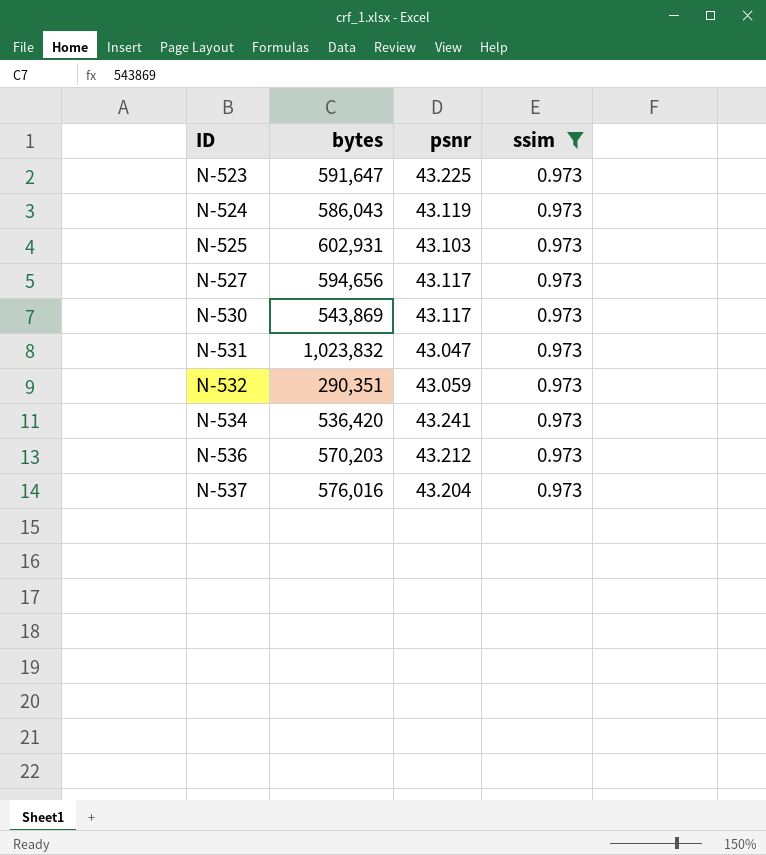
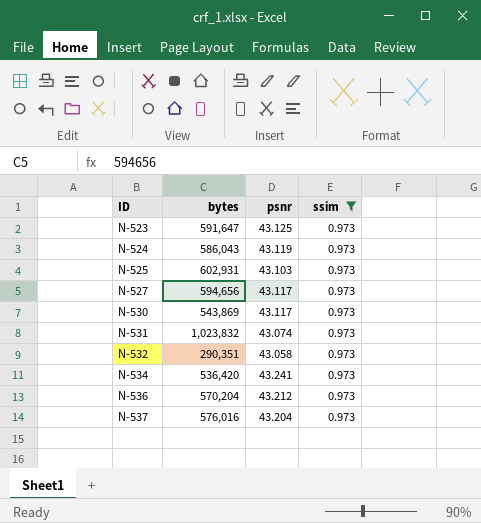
N-523 | psnr: 43.225 -> 43.125
N-531 | psnr: 43.047 -> 43.074
N-532 | psnr: 43.059 -> 43.058
N-536 | bytes: 570,203 -> 570,204

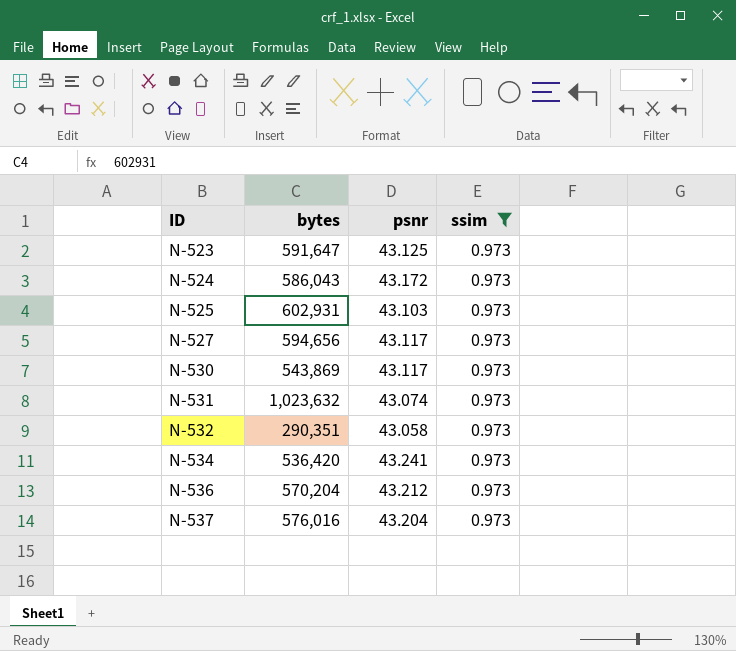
N-524 | psnr: 43.119 -> 43.172
N-531 | bytes: 1,023,832 -> 1,023,632

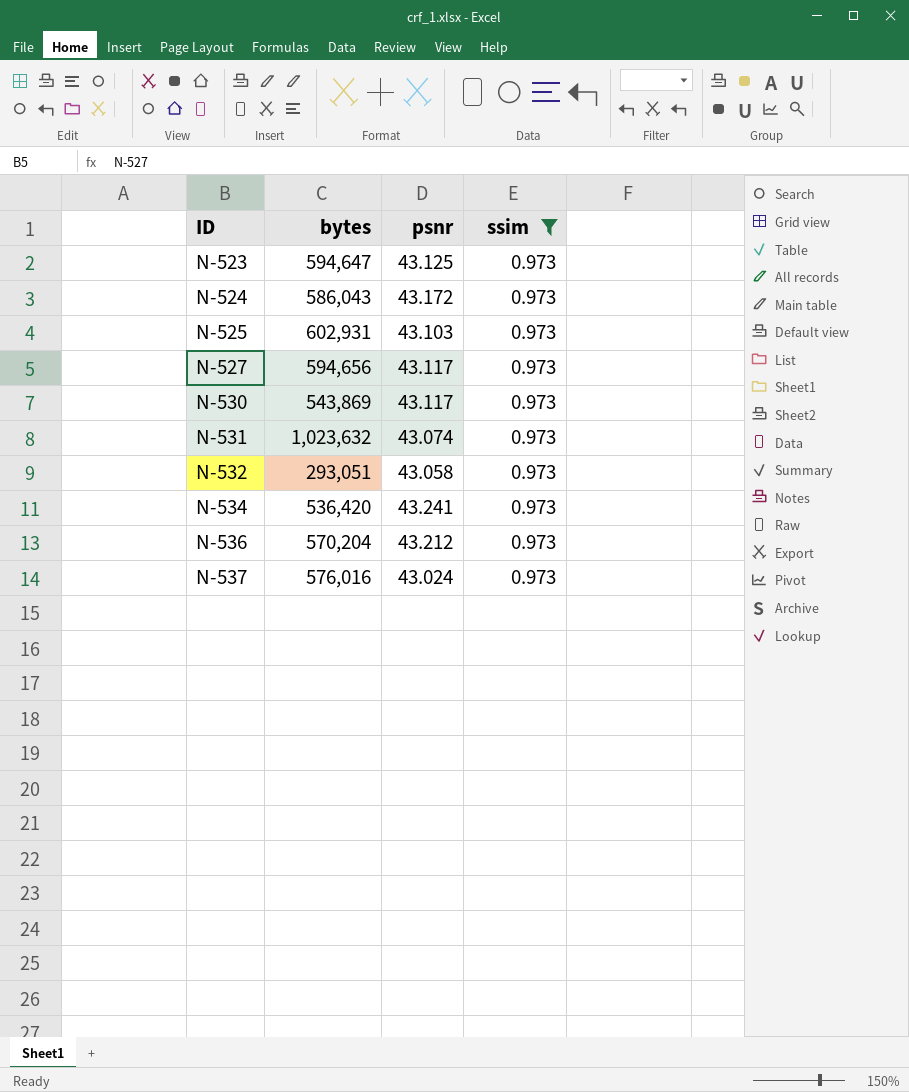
N-523 | bytes: 591,647 -> 594,647
N-532 | bytes: 290,351 -> 293,051
N-537 | psnr: 43.204 -> 43.024

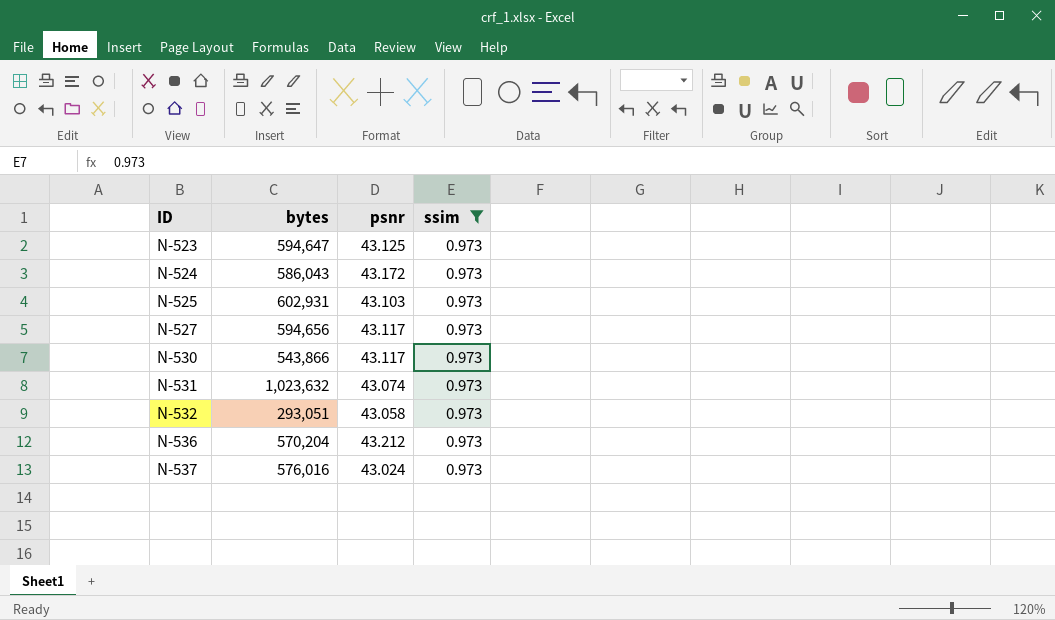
row N-534: 536,420 | 43.241 | 0.973 -> none
N-530 | bytes: 543,869 -> 543,866

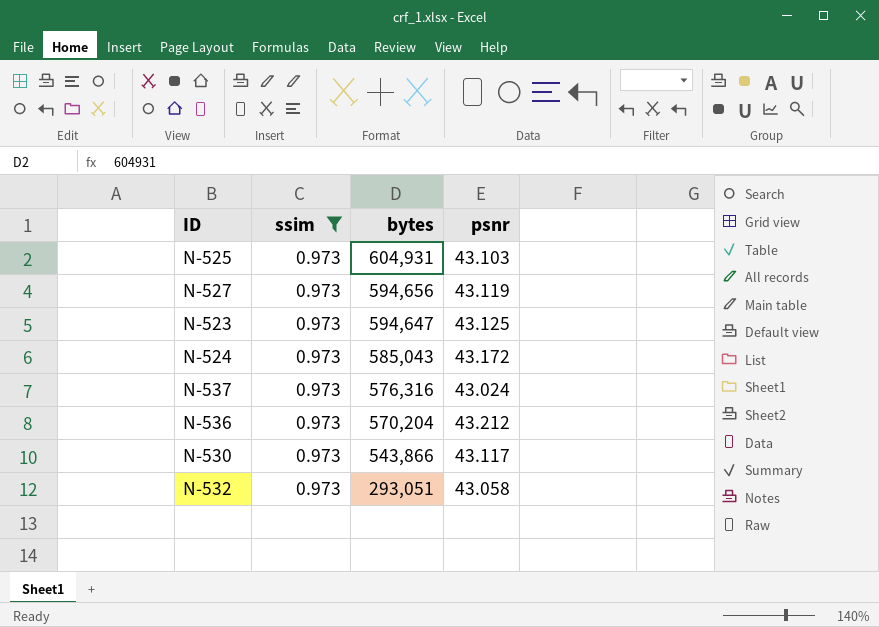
row order: ID ascending -> bytes descending
column ssim | position: 4 -> 2
row N-531: 1,023,632 | 43.074 | 0.973 -> none
N-525 | bytes: 602,931 -> 604,931
N-527 | psnr: 43.117 -> 43.119
N-524 | bytes: 586,043 -> 585,043
N-537 | bytes: 576,016 -> 576,316

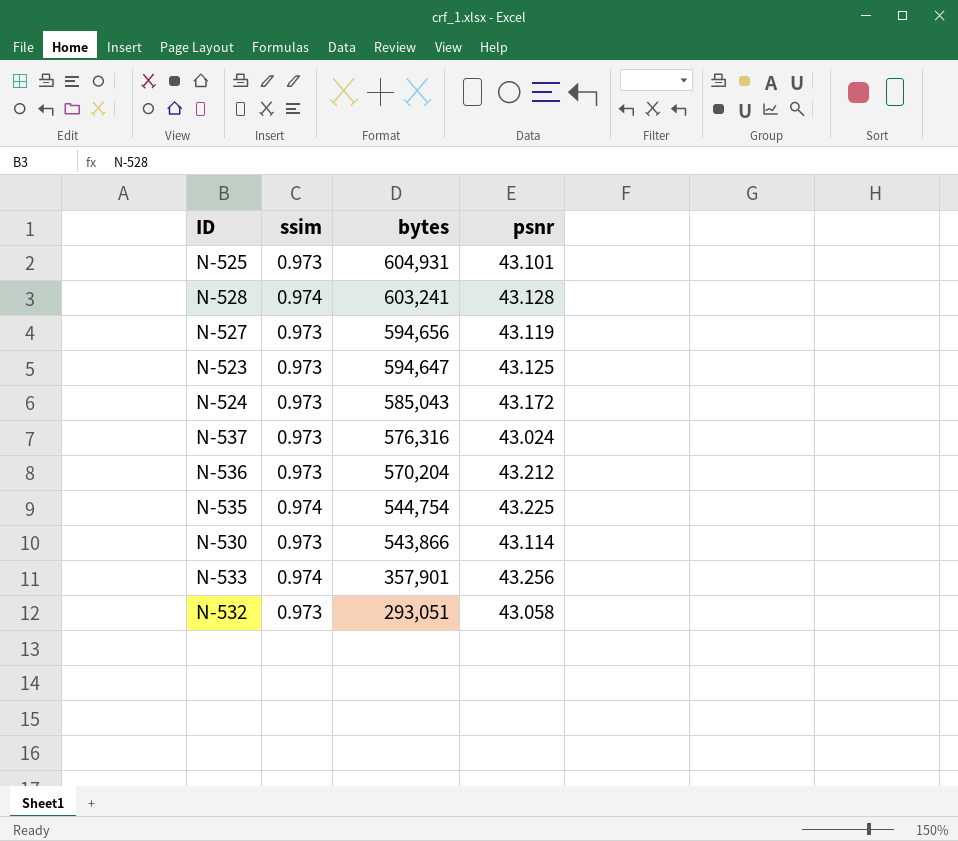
filter: ssim = 0.973 -> none
N-525 | psnr: 43.103 -> 43.101
N-530 | psnr: 43.117 -> 43.114

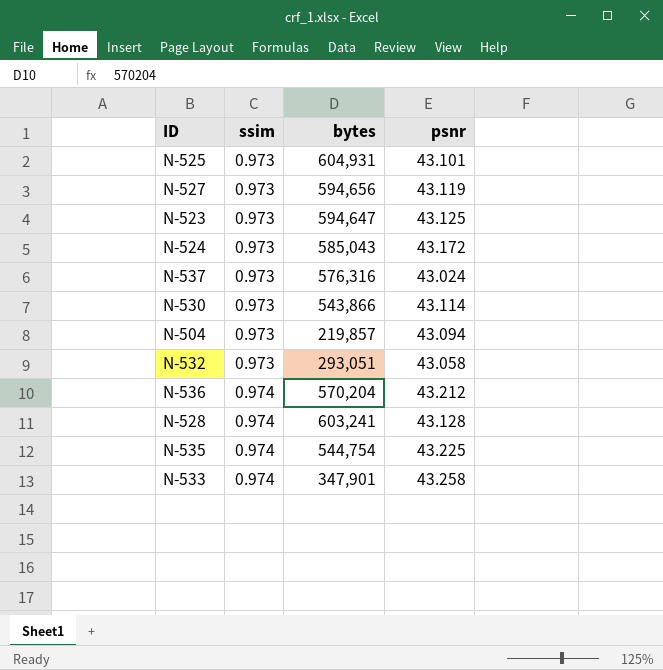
row order: bytes descending -> ssim ascending
row N-504: none -> 0.973 | 219,857 | 43.094
N-536 | ssim: 0.973 -> 0.974
N-533 | bytes: 357,901 -> 347,901
N-533 | psnr: 43.256 -> 43.258

